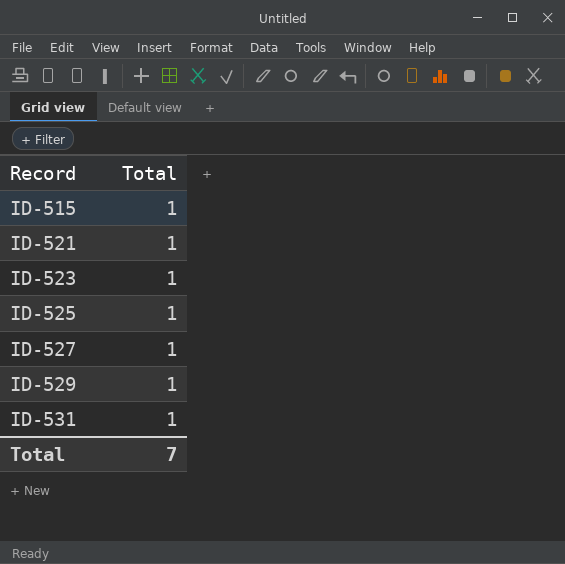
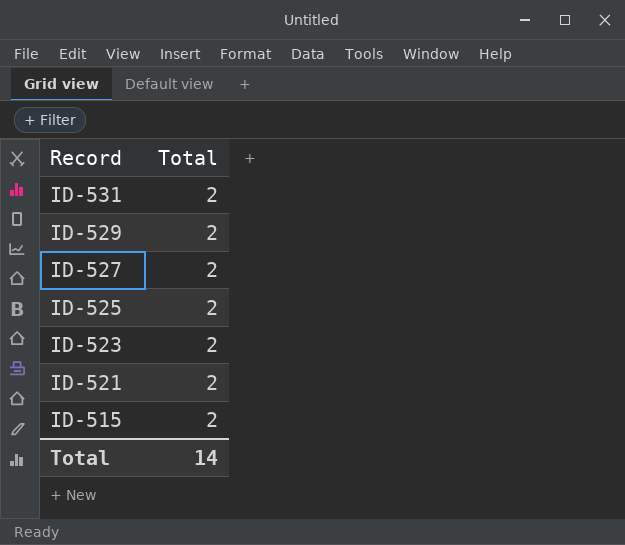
row order: Record ascending -> Record descending
ID-531 | Total: 1 -> 2
ID-529 | Total: 1 -> 2
ID-527 | Total: 1 -> 2
ID-525 | Total: 1 -> 2
ID-523 | Total: 1 -> 2
ID-521 | Total: 1 -> 2
ID-515 | Total: 1 -> 2
Total | Total: 7 -> 14

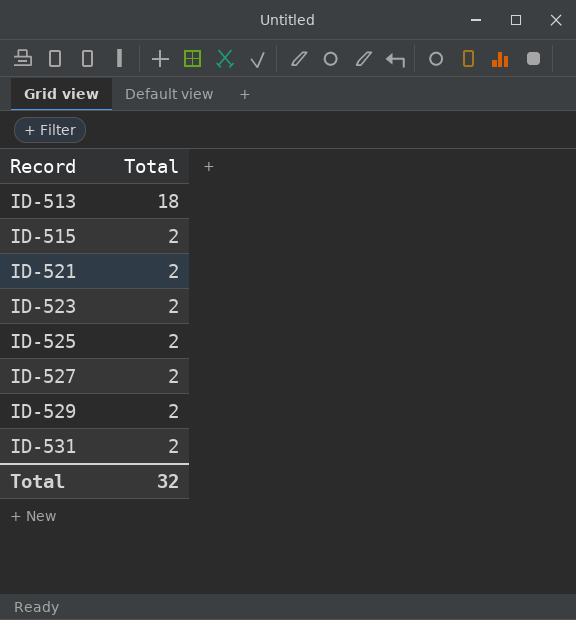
row order: Record descending -> Record ascending
row ID-513: none -> 18
Total | Total: 14 -> 32

